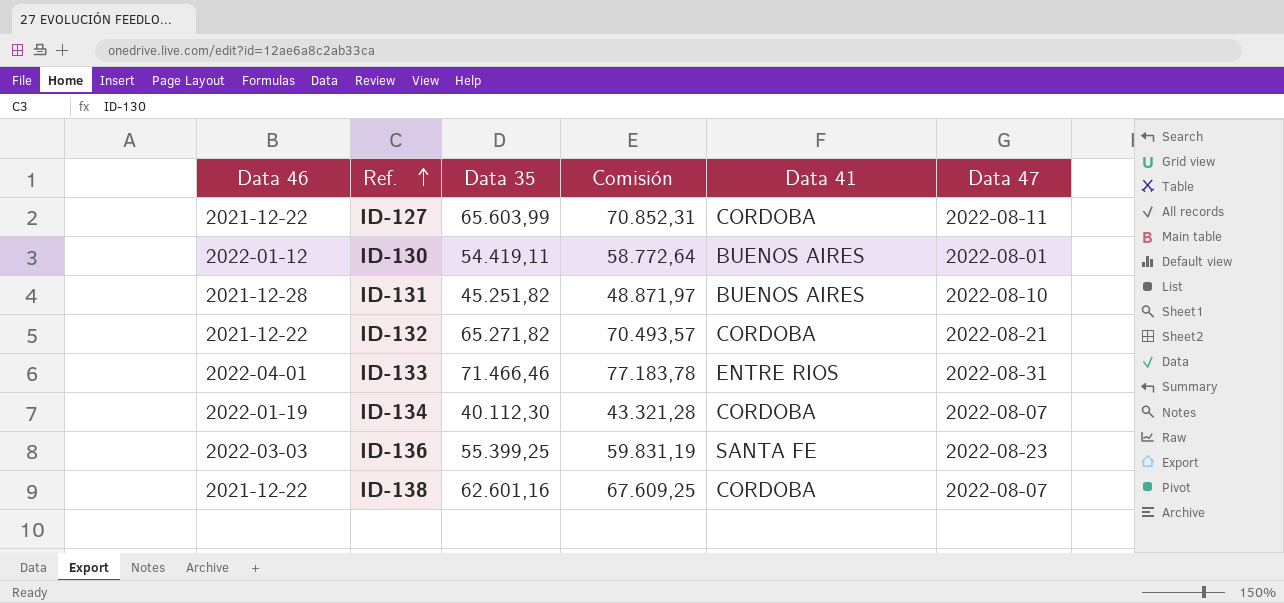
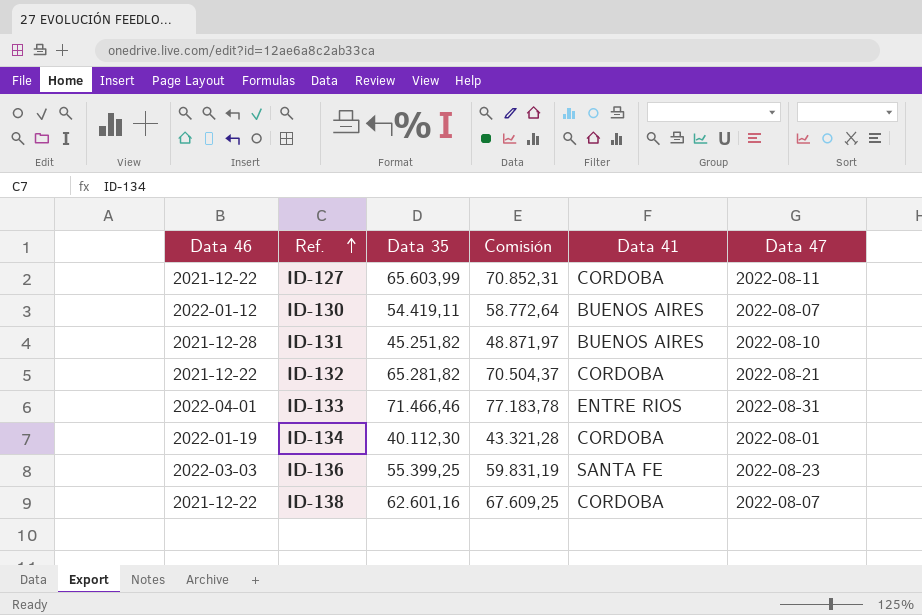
ID-130 | Data 47: 2022-08-01 -> 2022-08-07
ID-132 | Data 35: 65.271,82 -> 65.281,82
ID-132 | Comisión: 70.493,57 -> 70.504,37
ID-134 | Data 47: 2022-08-07 -> 2022-08-01

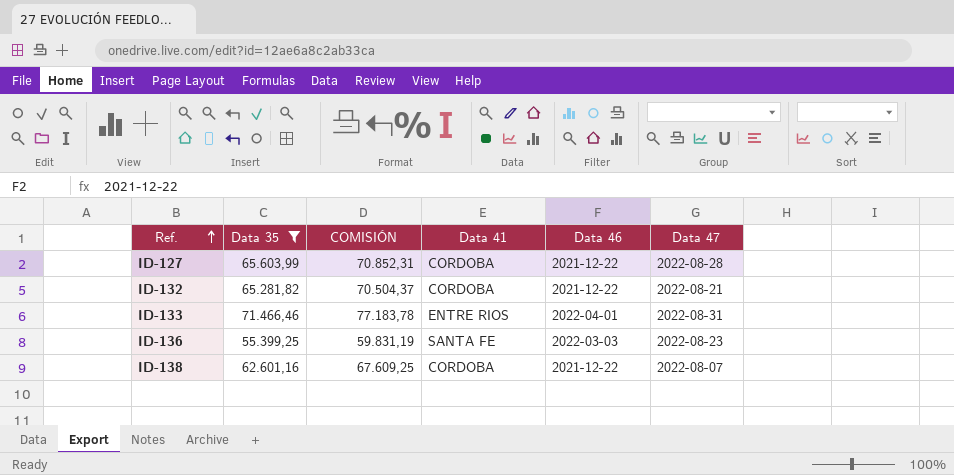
filter: none -> Data 35 >= 55.399,25
column name: Comisión -> COMISIÓN
column Data 46 | position: 1 -> 5
ID-127 | Data 47: 2022-08-11 -> 2022-08-28

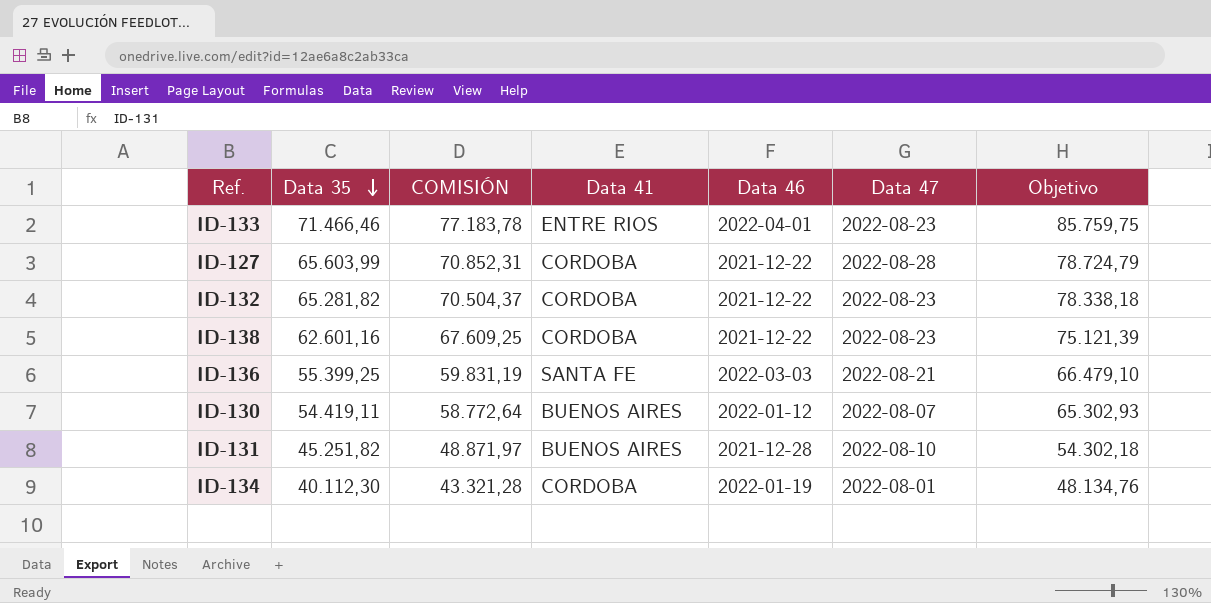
filter: Data 35 >= 55.399,25 -> none
row order: Ref. ascending -> Data 35 descending
column Objetivo | formula: none -> [Data 35] * 1,2
ID-133 | Data 47: 2022-08-31 -> 2022-08-23
ID-132 | Data 47: 2022-08-21 -> 2022-08-23
ID-138 | Data 47: 2022-08-07 -> 2022-08-23
ID-136 | Data 47: 2022-08-23 -> 2022-08-21

